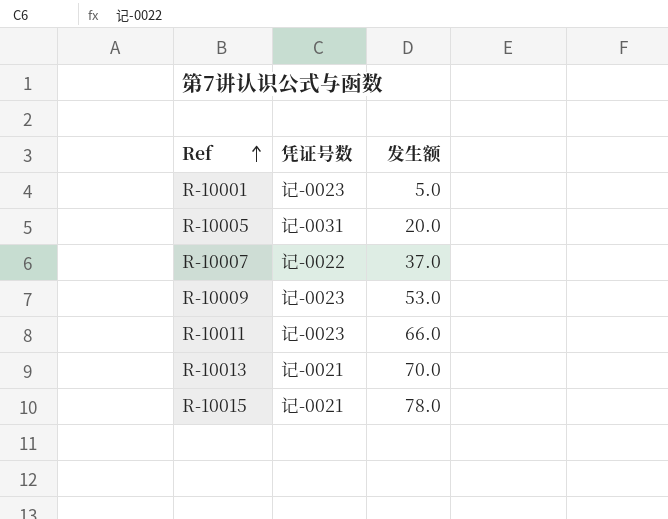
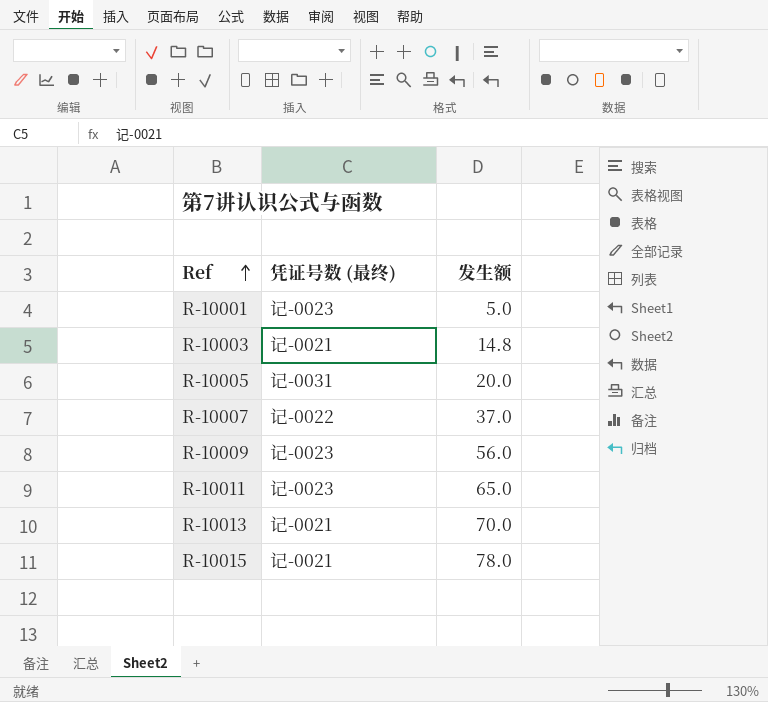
column name: 凭证号数 -> 凭证号数 (最终)
row R-10003: none -> 记-0021 | 14.8
R-10009 | 发生额: 53.0 -> 56.0
R-10011 | 发生额: 66.0 -> 65.0

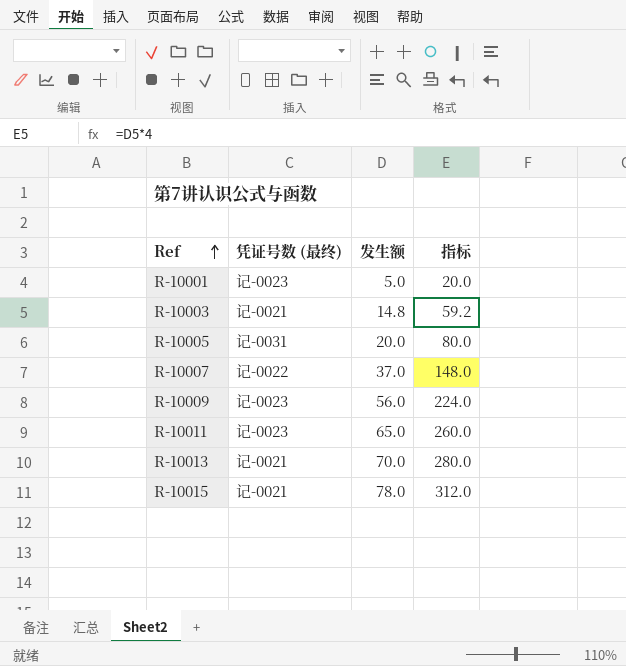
column 指标 | formula: none -> [发生额] * 4

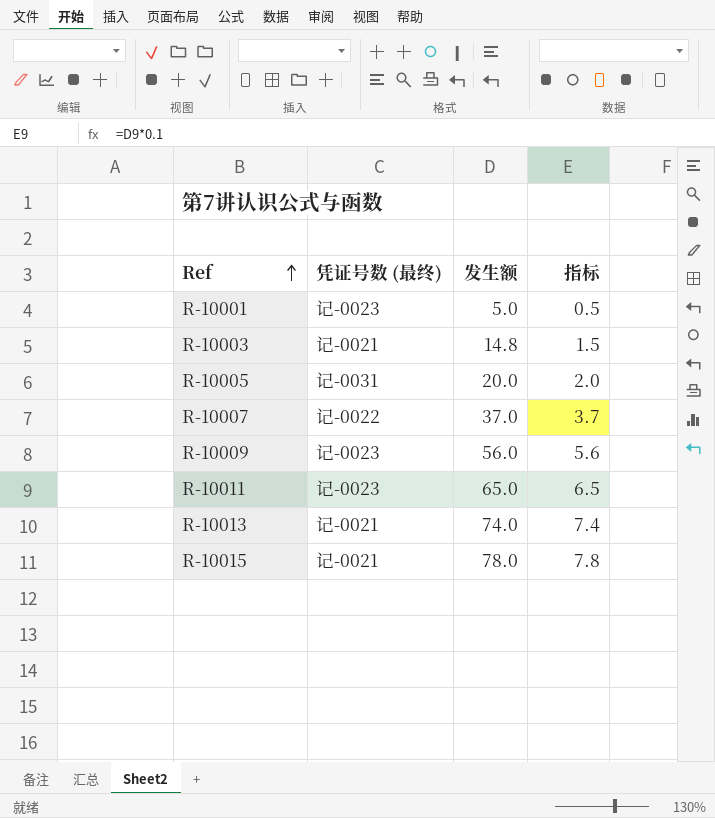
column 指标 | formula: [发生额] * 4 -> [发生额] * 0.1
R-10013 | 发生额: 70.0 -> 74.0

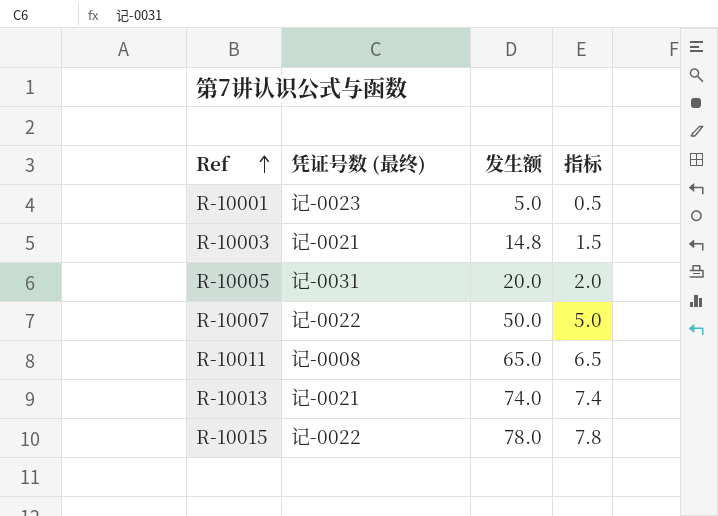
row R-10009: 记-0023 | 56.0 | 5.6 -> none
R-10007 | 发生额: 37.0 -> 50.0
R-10007 | 指标: 3.7 -> 5.0
R-10011 | 凭证号数 (最终): 记-0023 -> 记-0008
R-10015 | 凭证号数 (最终): 记-0021 -> 记-0022

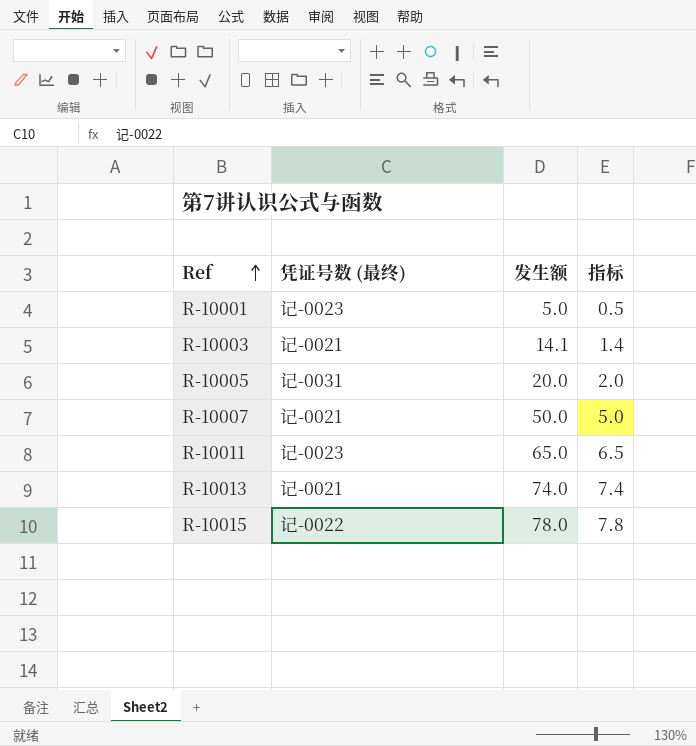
R-10003 | 发生额: 14.8 -> 14.1
R-10003 | 指标: 1.5 -> 1.4
R-10007 | 凭证号数 (最终): 记-0022 -> 记-0021
R-10011 | 凭证号数 (最终): 记-0008 -> 记-0023

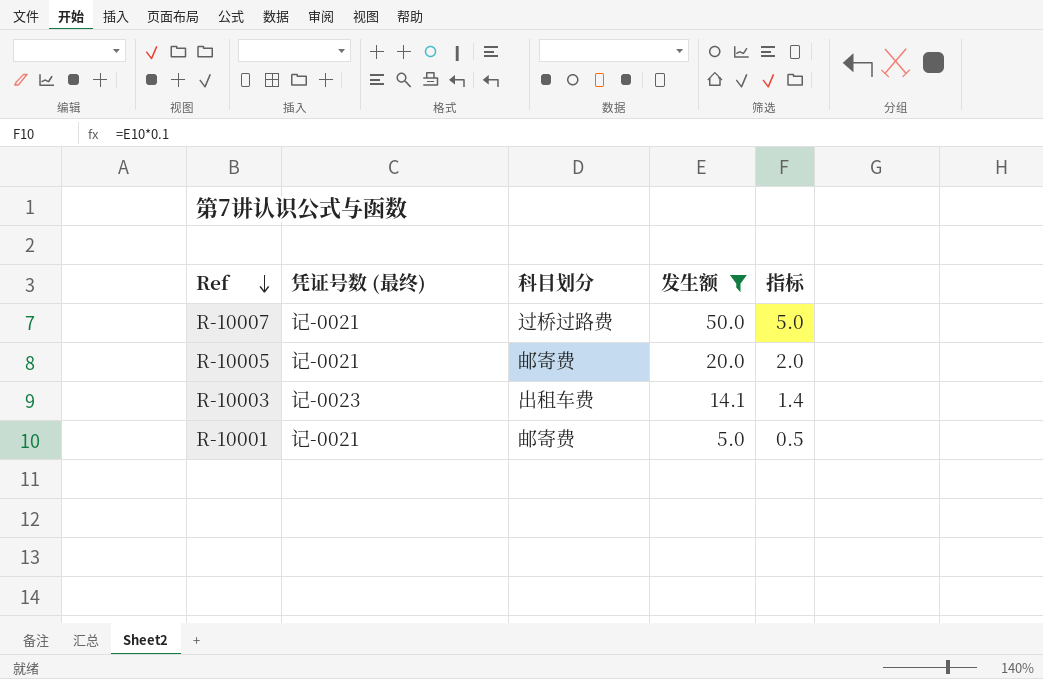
filter: none -> 发生额 <= 50.0
row order: Ref ascending -> Ref descending
column 科目划分 | position: none -> 3
R-10005 | 凭证号数 (最终): 记-0031 -> 记-0021
R-10003 | 凭证号数 (最终): 记-0021 -> 记-0023
R-10001 | 凭证号数 (最终): 记-0023 -> 记-0021

